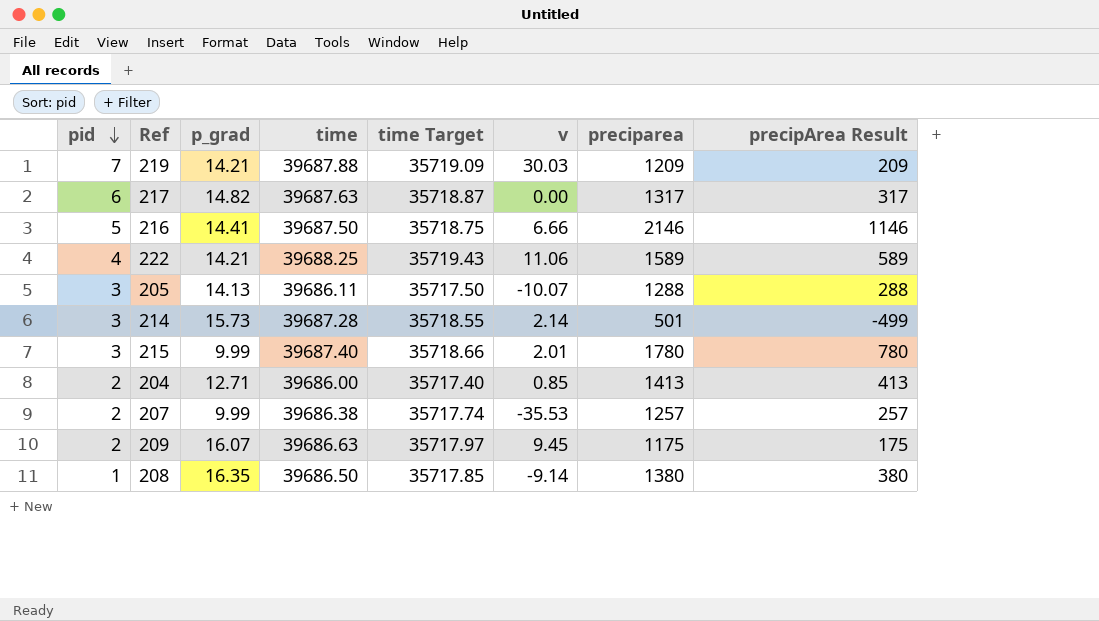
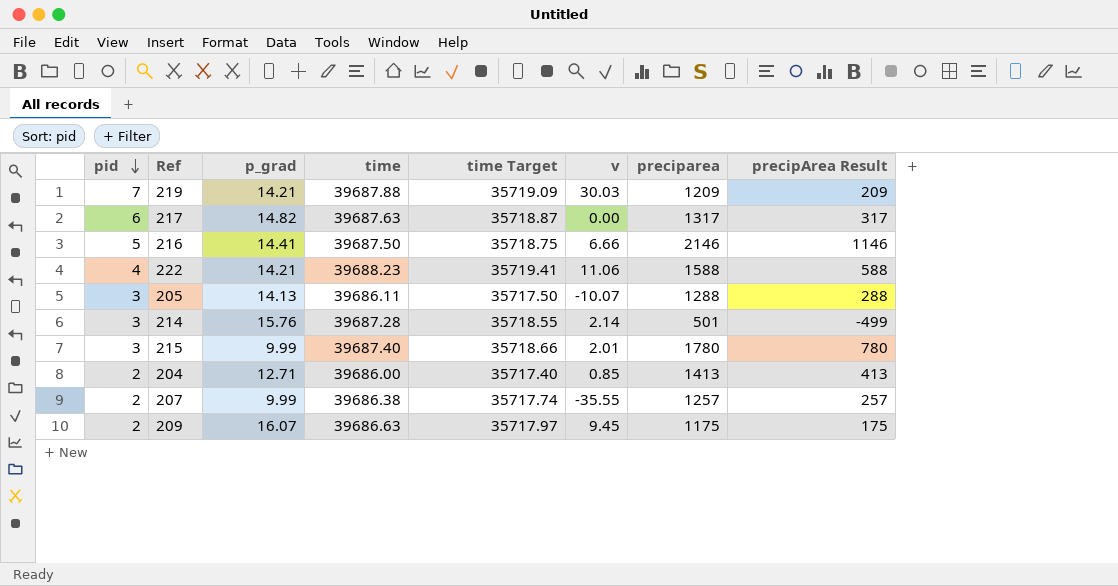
row 208: 1 | 16.35 | 39686.50 | 35717.85 | -9.14 | 1380 | 380 -> none
222 | time: 39688.25 -> 39688.23
222 | time Target: 35719.43 -> 35719.41
222 | preciparea: 1589 -> 1588
222 | precipArea Result: 589 -> 588
214 | p_grad: 15.73 -> 15.76
207 | v: -35.53 -> -35.55

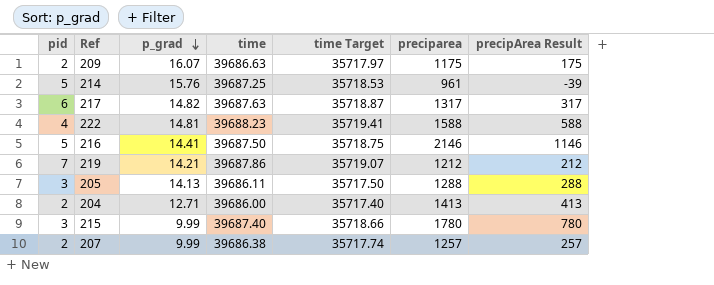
row order: pid descending -> p_grad descending
column v | position: 6 -> none
214 | pid: 3 -> 5
214 | time: 39687.28 -> 39687.25
214 | time Target: 35718.55 -> 35718.53
214 | preciparea: 501 -> 961
214 | precipArea Result: -499 -> -39
222 | p_grad: 14.21 -> 14.81
219 | time: 39687.88 -> 39687.86
219 | time Target: 35719.09 -> 35719.07
219 | preciparea: 1209 -> 1212
219 | precipArea Result: 209 -> 212

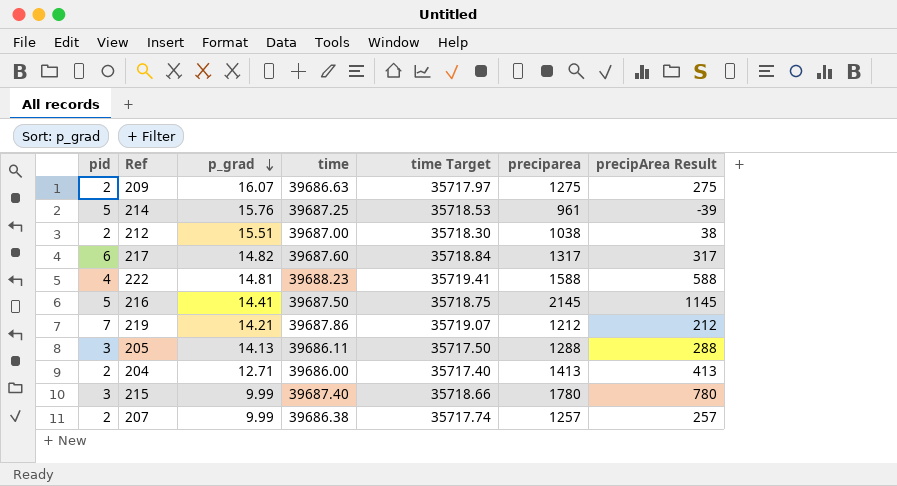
209 | preciparea: 1175 -> 1275
209 | precipArea Result: 175 -> 275
row 212: none -> 2 | 15.51 | 39687.00 | 35718.30 | 1038 | 38
217 | time: 39687.63 -> 39687.60
217 | time Target: 35718.87 -> 35718.84
216 | preciparea: 2146 -> 2145
216 | precipArea Result: 1146 -> 1145

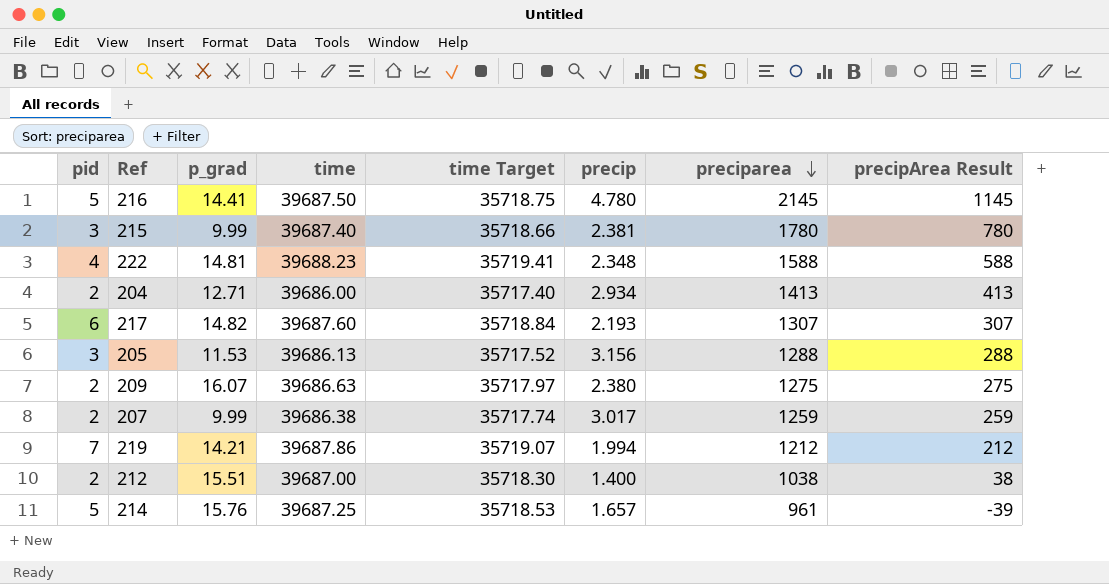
row order: p_grad descending -> preciparea descending
column precip | position: none -> 6
217 | preciparea: 1317 -> 1307
217 | precipArea Result: 317 -> 307
205 | p_grad: 14.13 -> 11.53
205 | time: 39686.11 -> 39686.13
205 | time Target: 35717.50 -> 35717.52
207 | preciparea: 1257 -> 1259
207 | precipArea Result: 257 -> 259

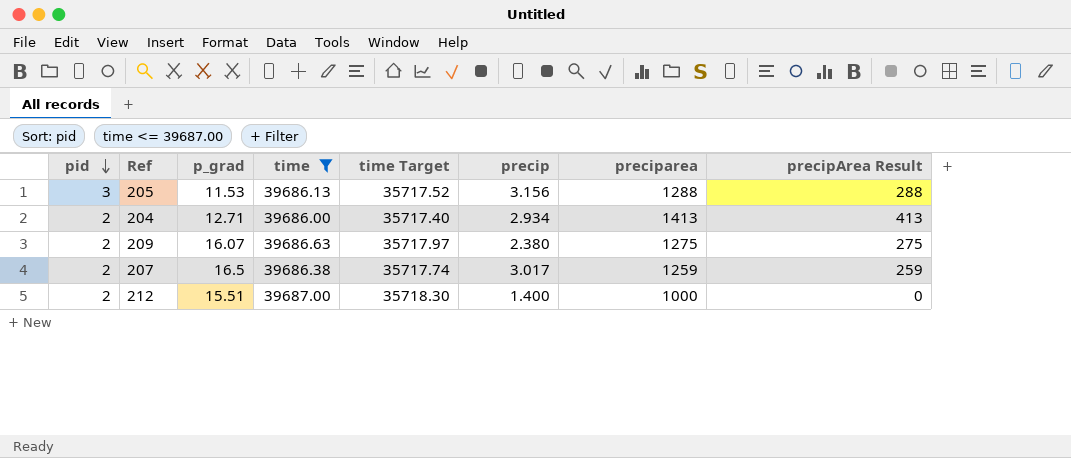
filter: none -> time <= 39687.00
row order: preciparea descending -> pid descending
207 | p_grad: 9.99 -> 16.5
212 | preciparea: 1038 -> 1000
212 | precipArea Result: 38 -> 0

